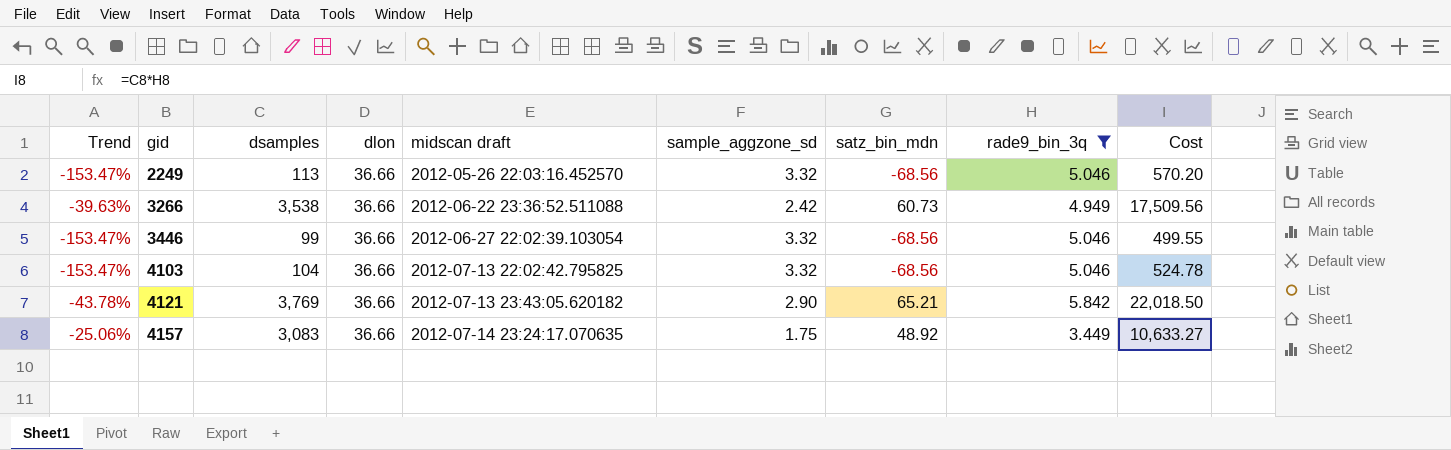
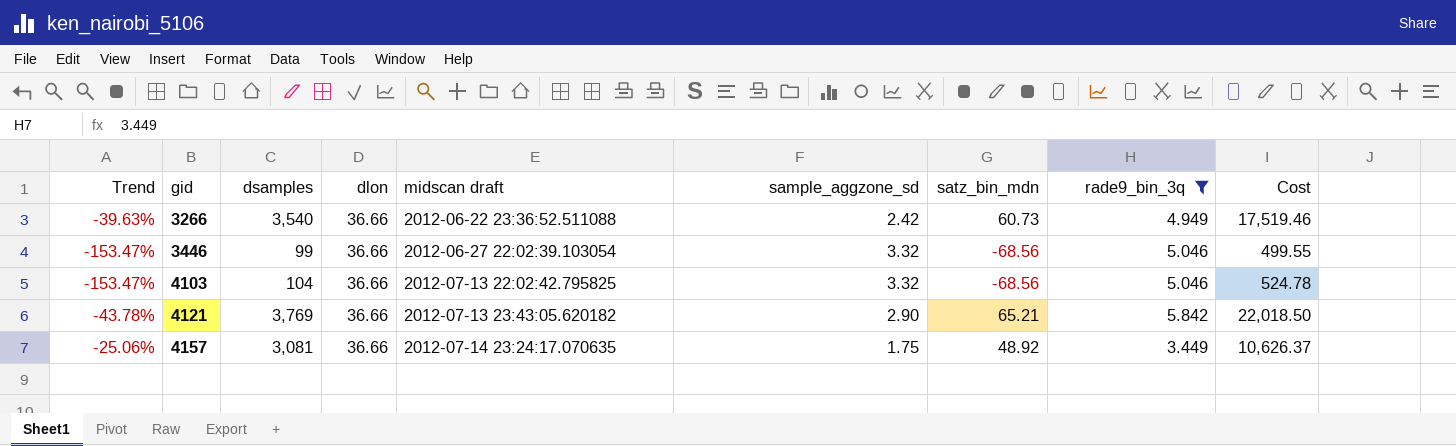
row 2249: -153.47% | 113 | 36.66 | 2012-05-26 22:03:16.452570 | 3.32 | -68.56 | 5.046 | 570.20 -> none
3266 | dsamples: 3,538 -> 3,540
3266 | Cost: 17,509.56 -> 17,519.46
4157 | dsamples: 3,083 -> 3,081
4157 | Cost: 10,633.27 -> 10,626.37

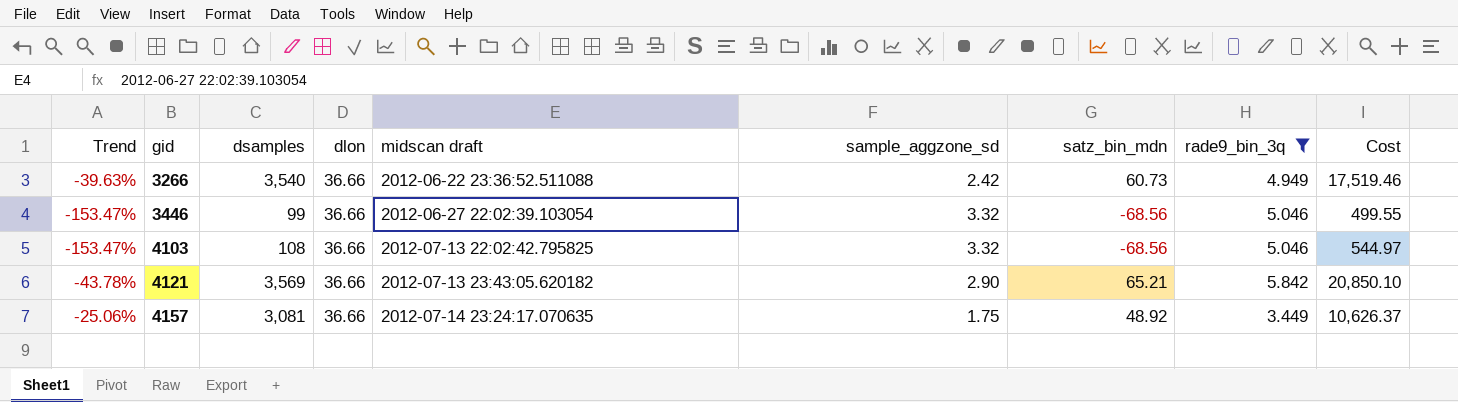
4103 | dsamples: 104 -> 108
4103 | Cost: 524.78 -> 544.97
4121 | dsamples: 3,769 -> 3,569
4121 | Cost: 22,018.50 -> 20,850.10

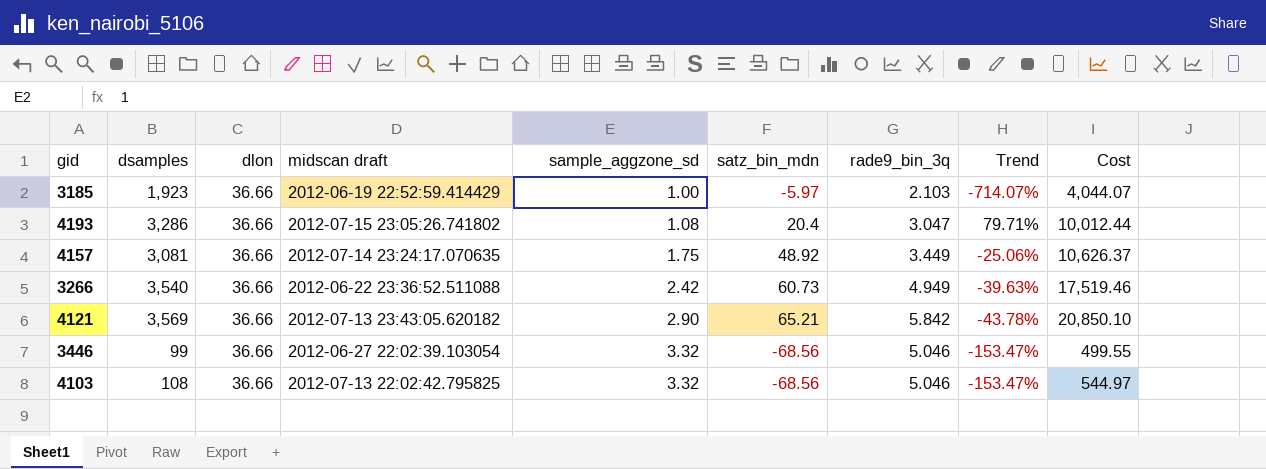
filter: rade9_bin_3q >= 3.449 -> none
row order: gid ascending -> sample_aggzone_sd ascending
column Trend | position: 1 -> 8

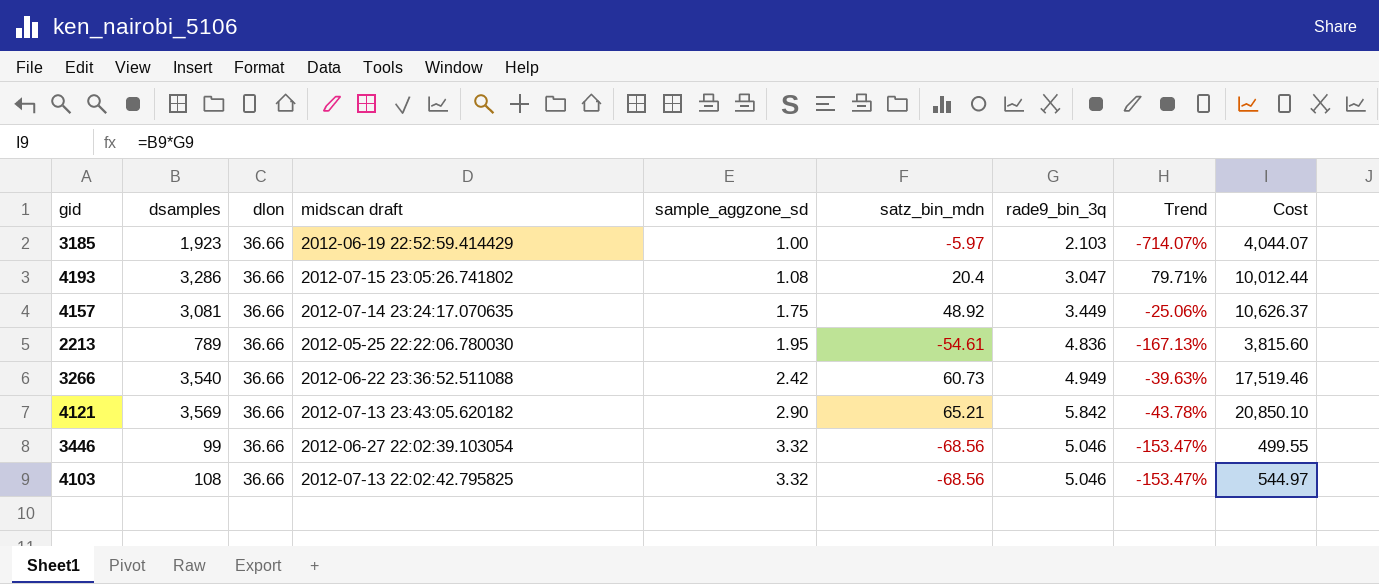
row 2213: none -> 789 | 36.66 | 2012-05-25 22:22:06.780030 | 1.95 | -54.61 | 4.836 | -167.13% | 3,815.60

